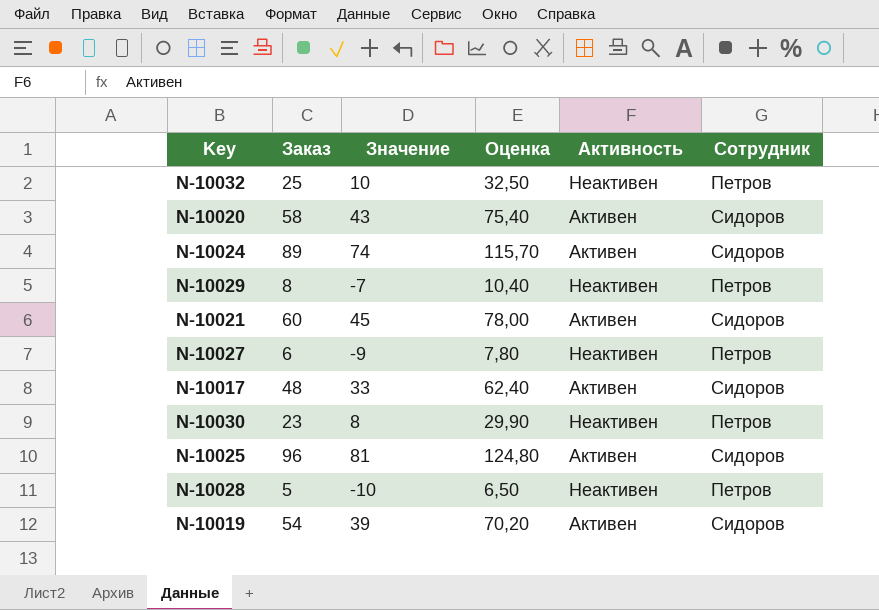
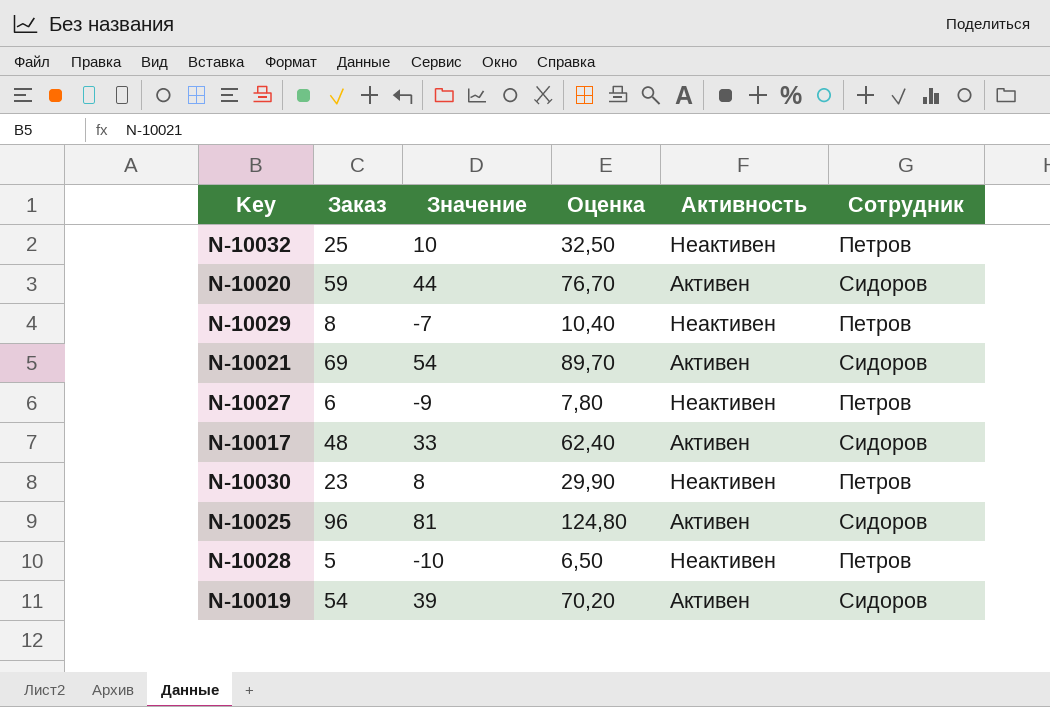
row N-10024: 89 | 74 | 115,70 | Активен | Сидоров -> none
N-10020 | Заказ: 58 -> 59
N-10020 | Значение: 43 -> 44
N-10020 | Оценка: 75,40 -> 76,70
N-10021 | Заказ: 60 -> 69
N-10021 | Значение: 45 -> 54
N-10021 | Оценка: 78,00 -> 89,70

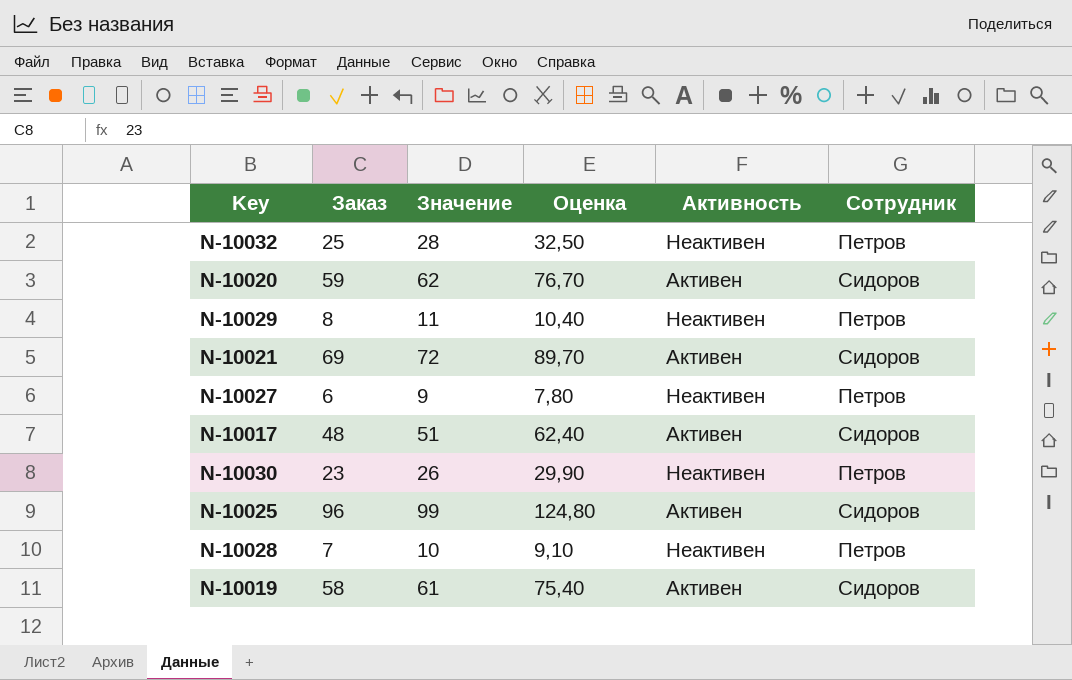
column Значение | formula: [Заказ] - 15 -> [Заказ] + 3
N-10028 | Заказ: 5 -> 7
N-10028 | Оценка: 6,50 -> 9,10
N-10019 | Заказ: 54 -> 58
N-10019 | Оценка: 70,20 -> 75,40

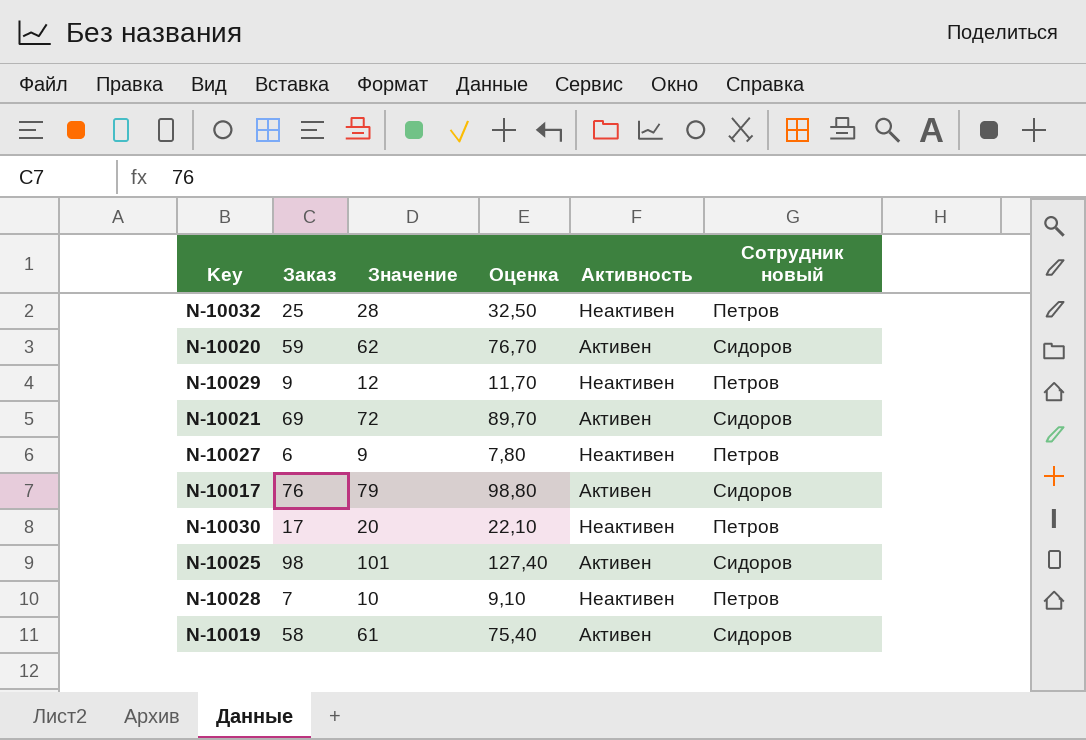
column name: Сотрудник -> Сотрудник новый
N-10029 | Заказ: 8 -> 9
N-10029 | Значение: 11 -> 12
N-10029 | Оценка: 10,40 -> 11,70
N-10017 | Заказ: 48 -> 76
N-10017 | Значение: 51 -> 79
N-10017 | Оценка: 62,40 -> 98,80
N-10030 | Заказ: 23 -> 17
N-10030 | Значение: 26 -> 20
N-10030 | Оценка: 29,90 -> 22,10
N-10025 | Заказ: 96 -> 98
N-10025 | Значение: 99 -> 101
N-10025 | Оценка: 124,80 -> 127,40

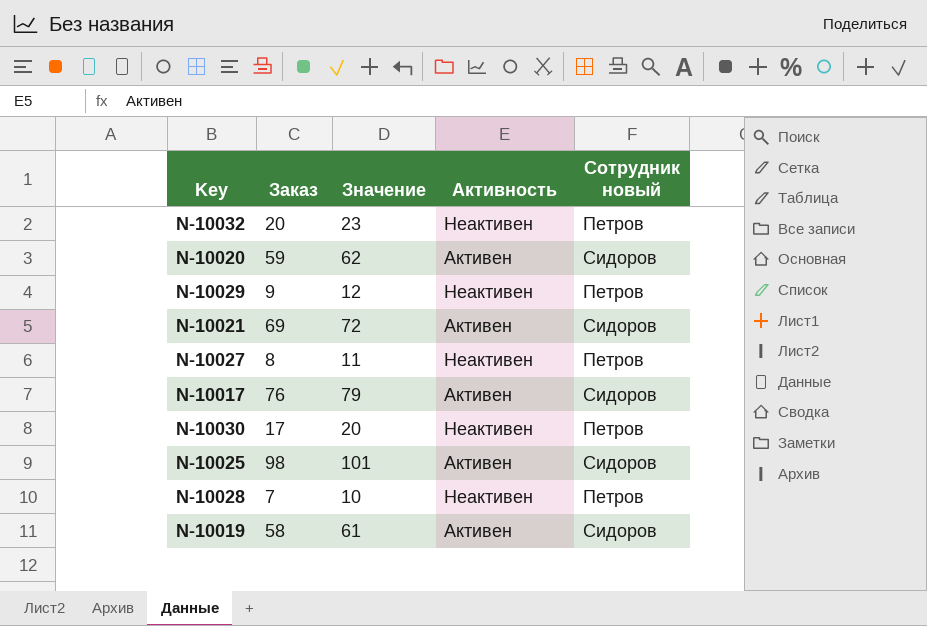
column Оценка | formula: [Заказ] * 1,3 -> none
N-10032 | Заказ: 25 -> 20
N-10032 | Значение: 28 -> 23
N-10027 | Заказ: 6 -> 8
N-10027 | Значение: 9 -> 11

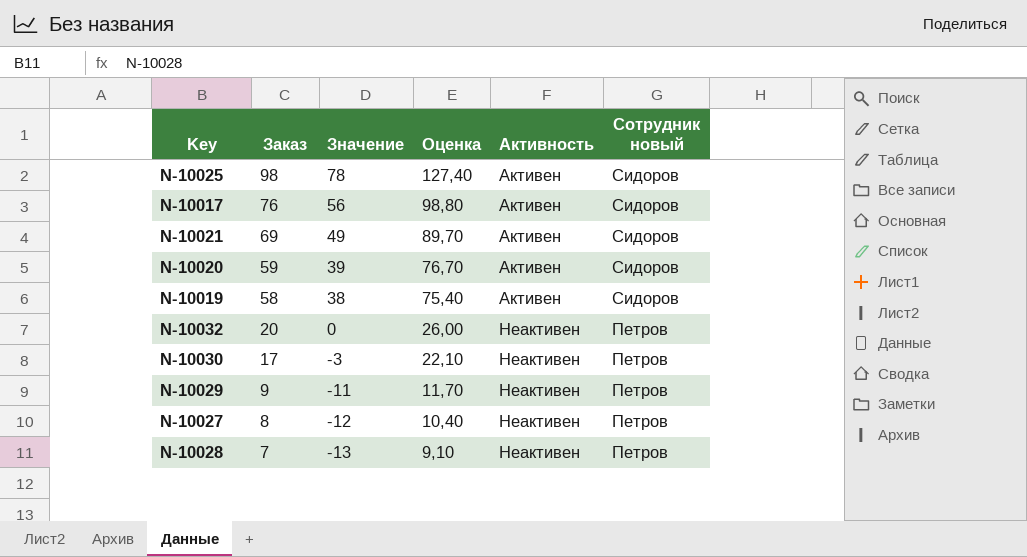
row order: none -> Заказ descending
column Значение | formula: [Заказ] + 3 -> [Заказ] - 20
column Оценка | formula: none -> [Заказ] * 1,3

